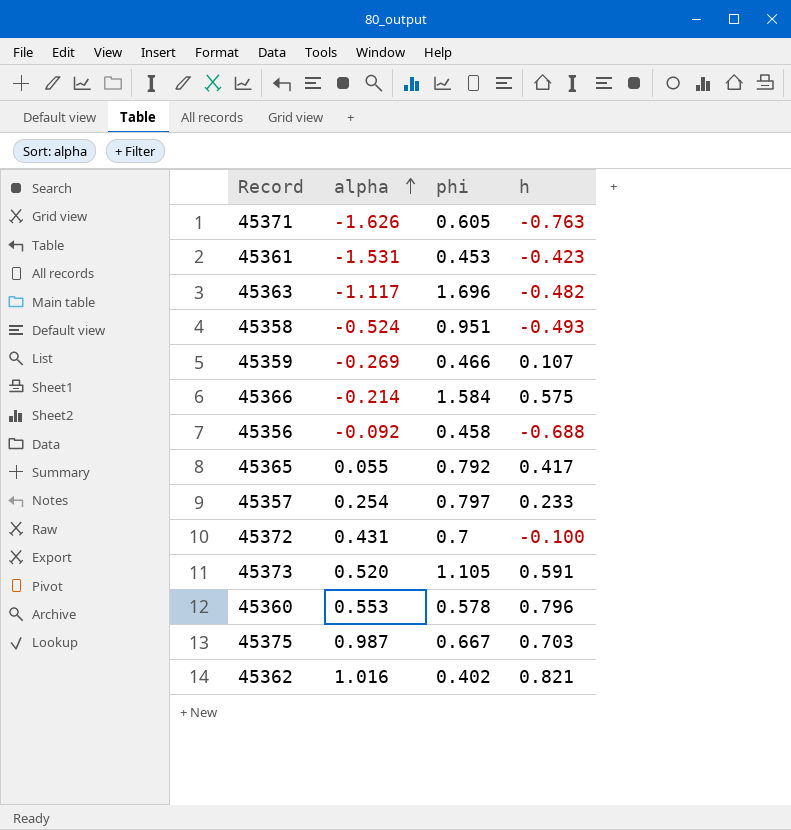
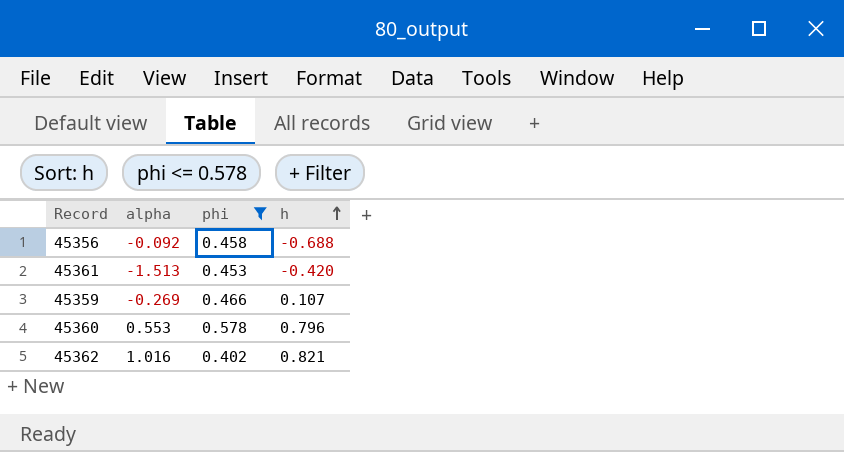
filter: none -> phi <= 0.578
row order: alpha ascending -> h ascending
45361 | alpha: -1.531 -> -1.513
45361 | h: -0.423 -> -0.420

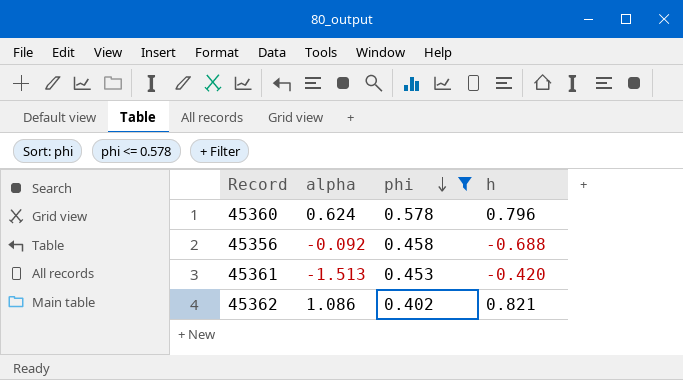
row order: h ascending -> phi descending
row 45359: -0.269 | 0.466 | 0.107 -> none
45360 | alpha: 0.553 -> 0.624
45362 | alpha: 1.016 -> 1.086

